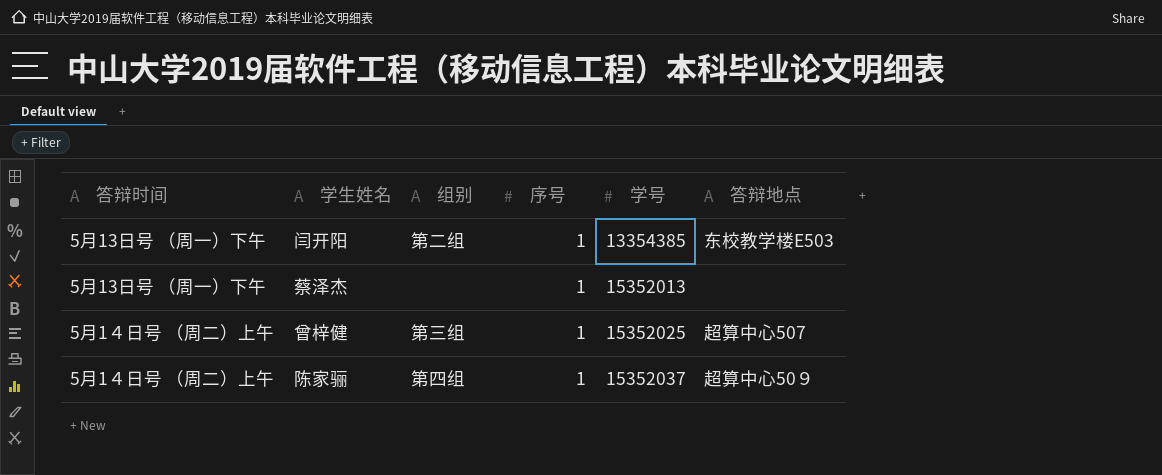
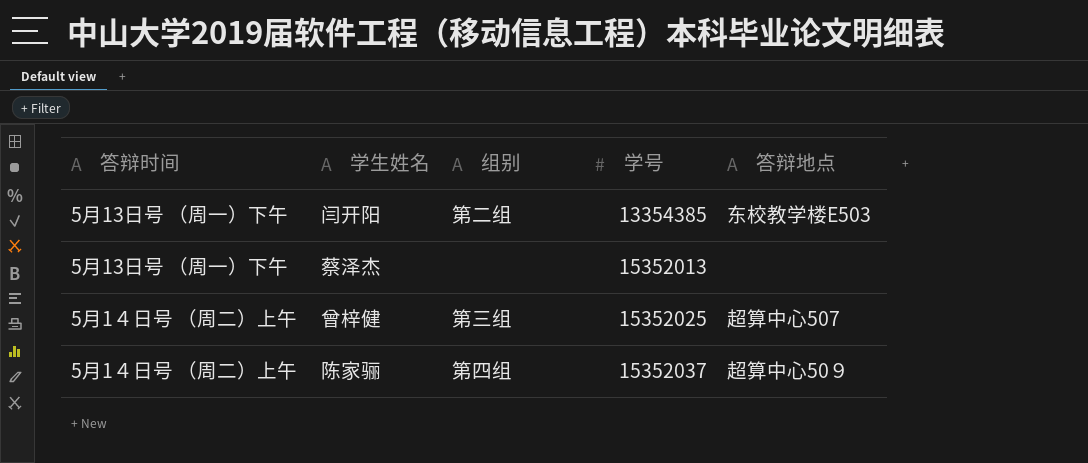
column 序号 | position: 4 -> none

